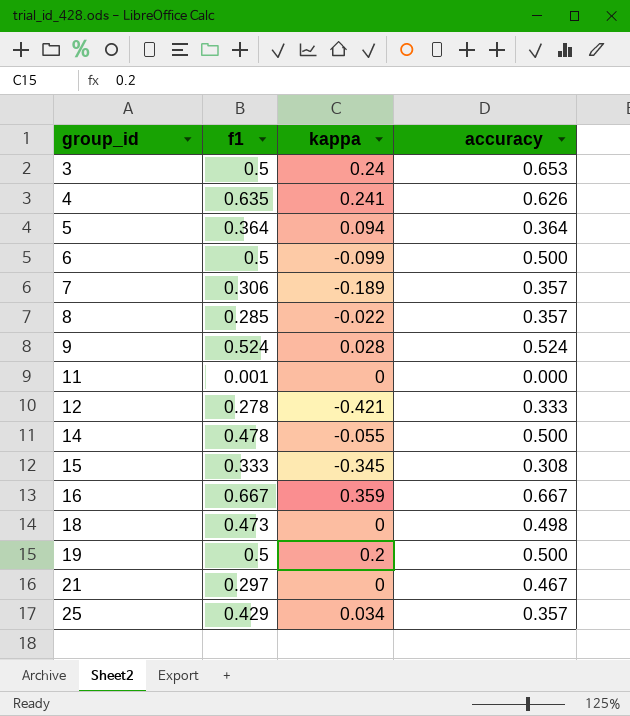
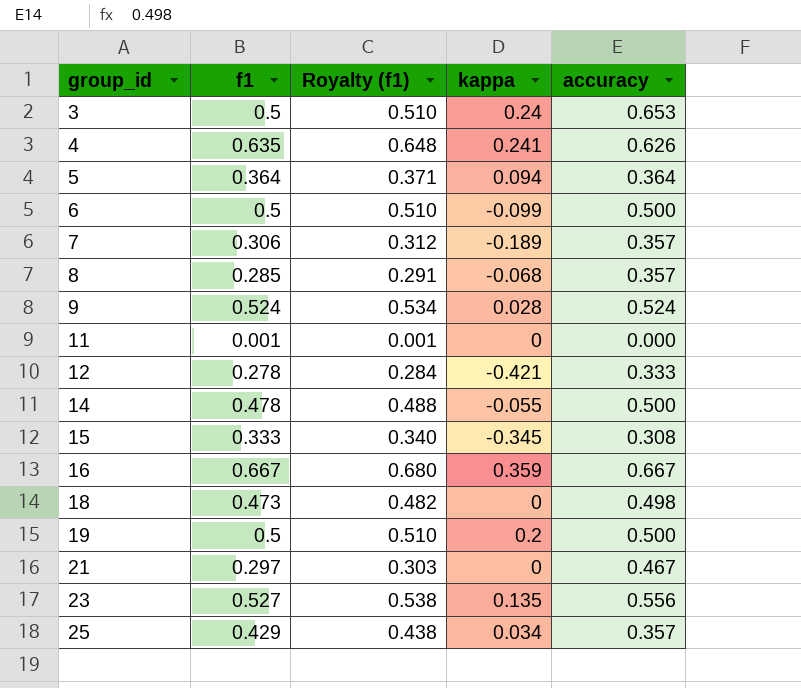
column Royalty (f1) | formula: none -> [f1] * 1.02
8 | kappa: -0.022 -> -0.068
row 23: none -> 0.527 | 0.538 | 0.135 | 0.556

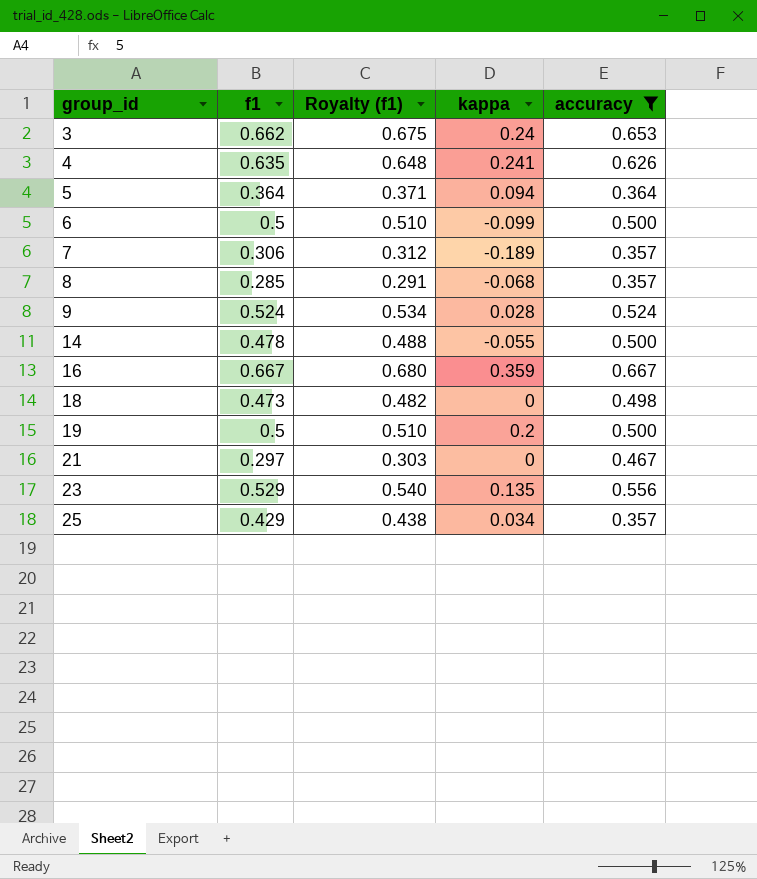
filter: none -> accuracy >= 0.357
3 | f1: 0.5 -> 0.662
3 | Royalty (f1): 0.510 -> 0.675
23 | f1: 0.527 -> 0.529
23 | Royalty (f1): 0.538 -> 0.540

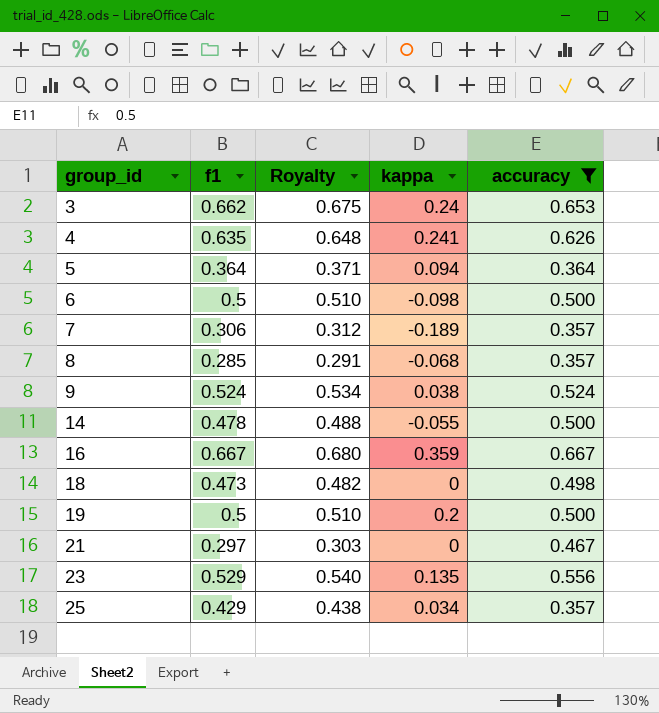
column name: Royalty (f1) -> Royalty
6 | kappa: -0.099 -> -0.098
9 | kappa: 0.028 -> 0.038

